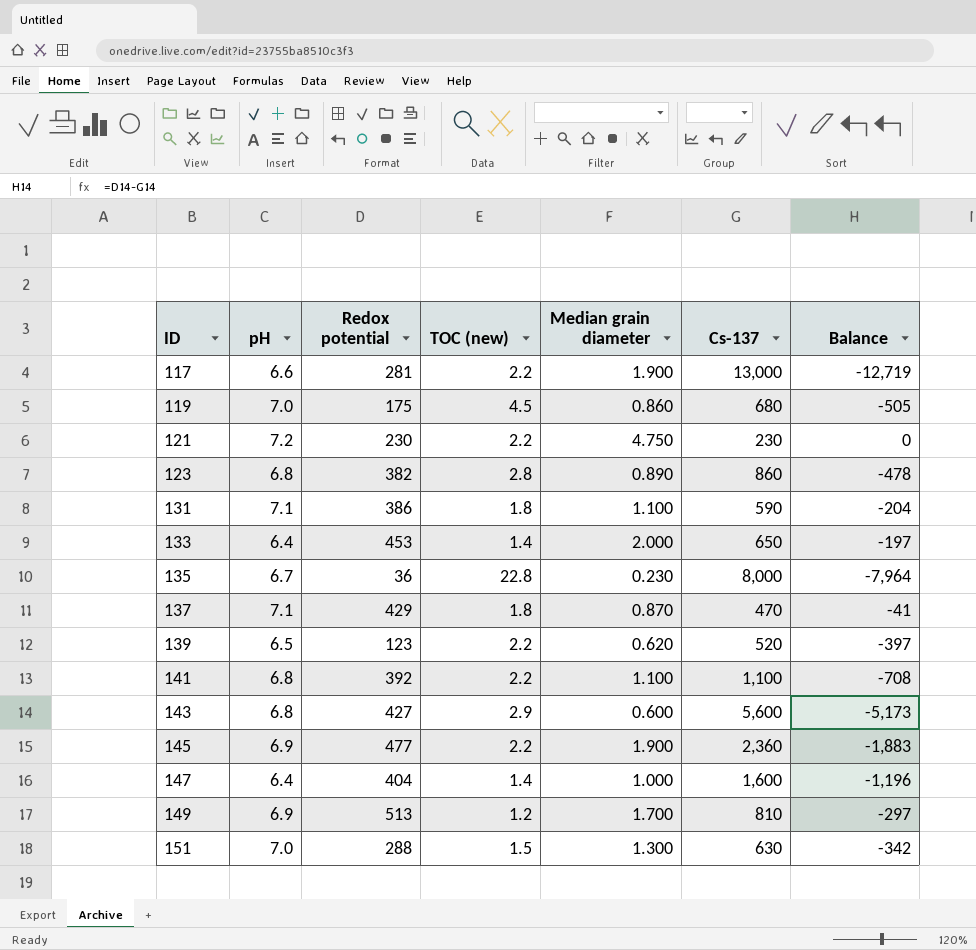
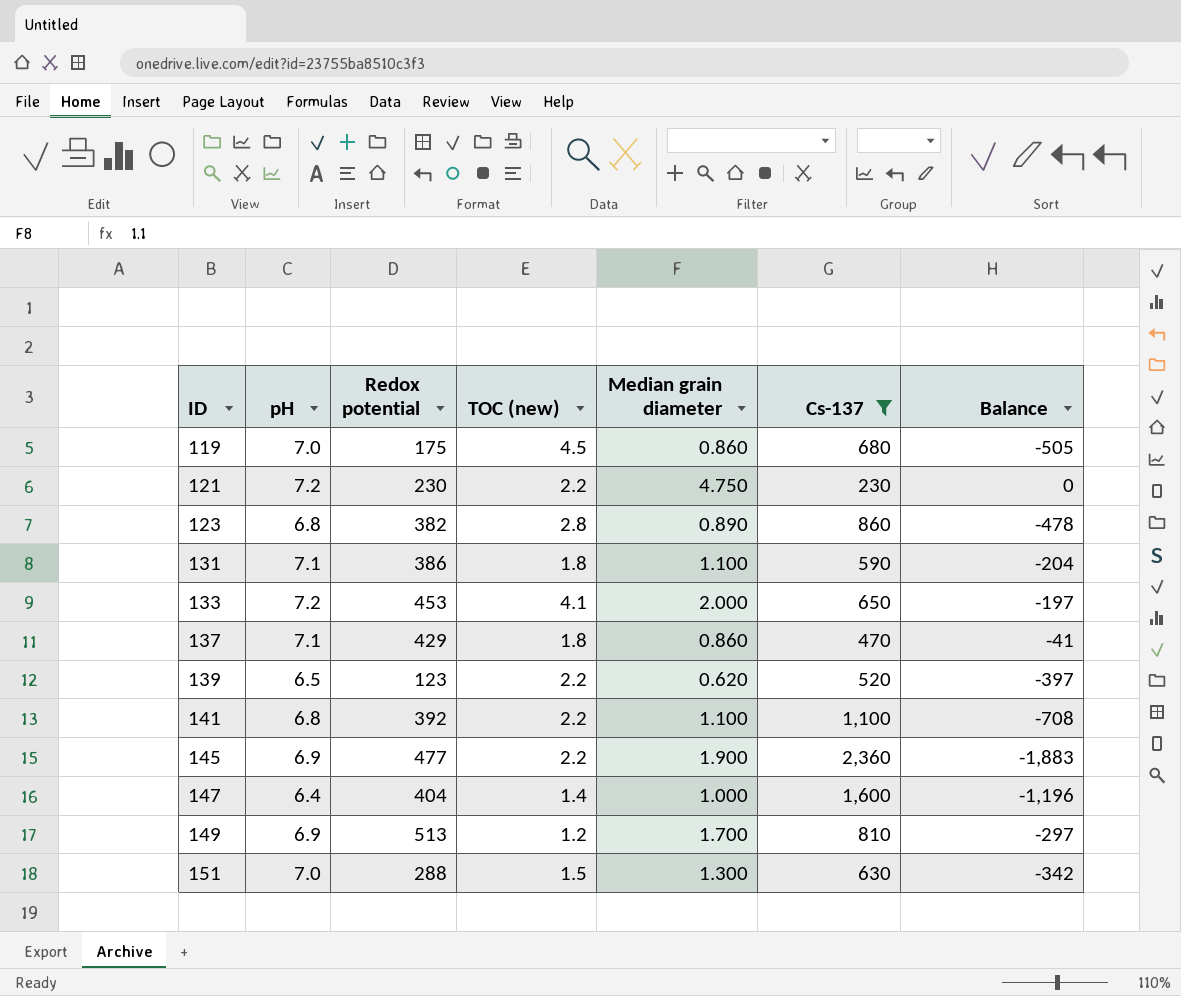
filter: none -> Cs-137 <= 2,360
133 | pH: 6.4 -> 7.2
133 | TOC (new): 1.4 -> 4.1
137 | Median grain diameter: 0.870 -> 0.860

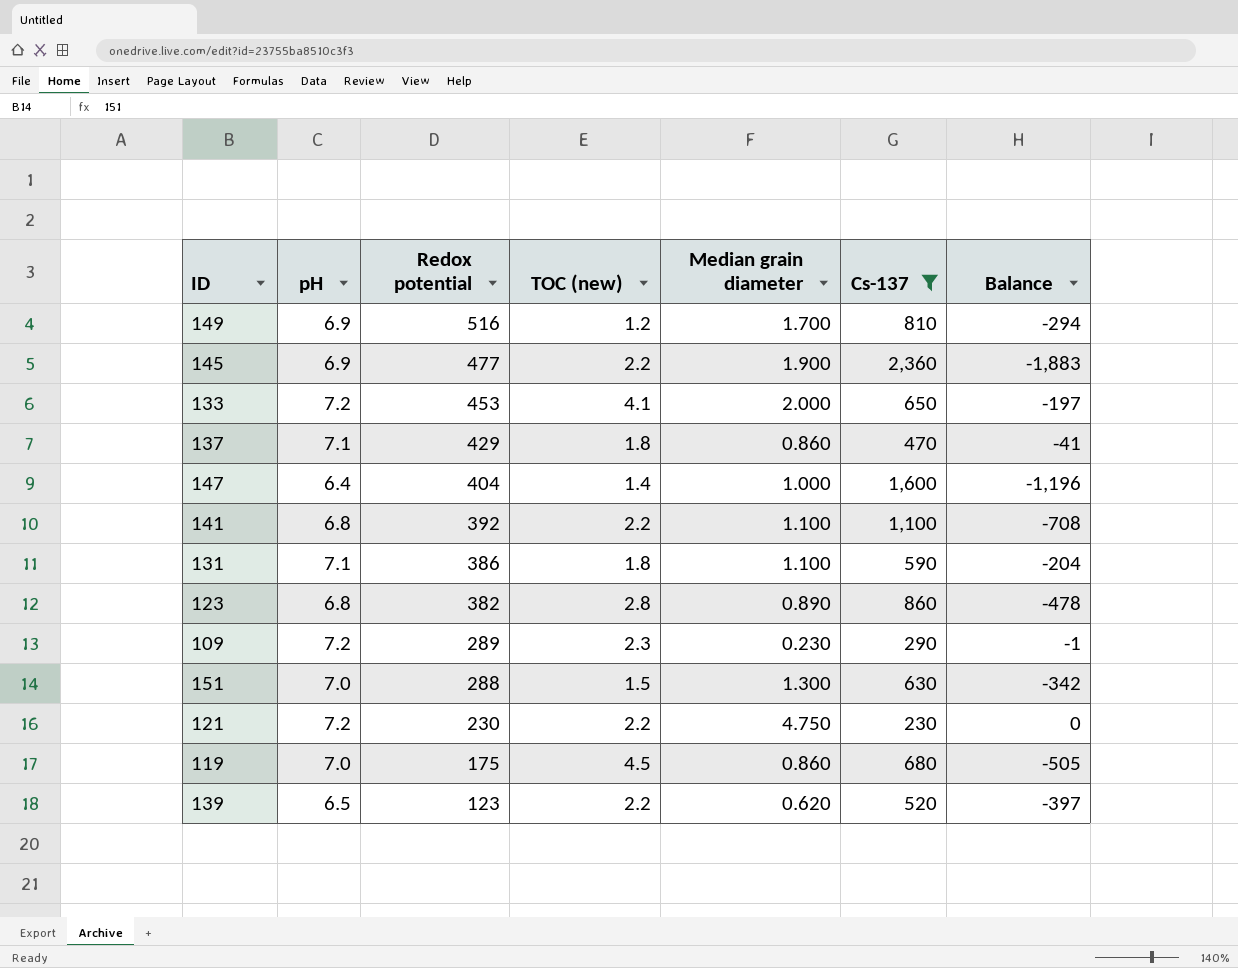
row order: ID ascending -> Redox potential descending
149 | Redox potential: 513 -> 516
149 | Balance: -297 -> -294
row 109: none -> 7.2 | 289 | 2.3 | 0.230 | 290 | -1

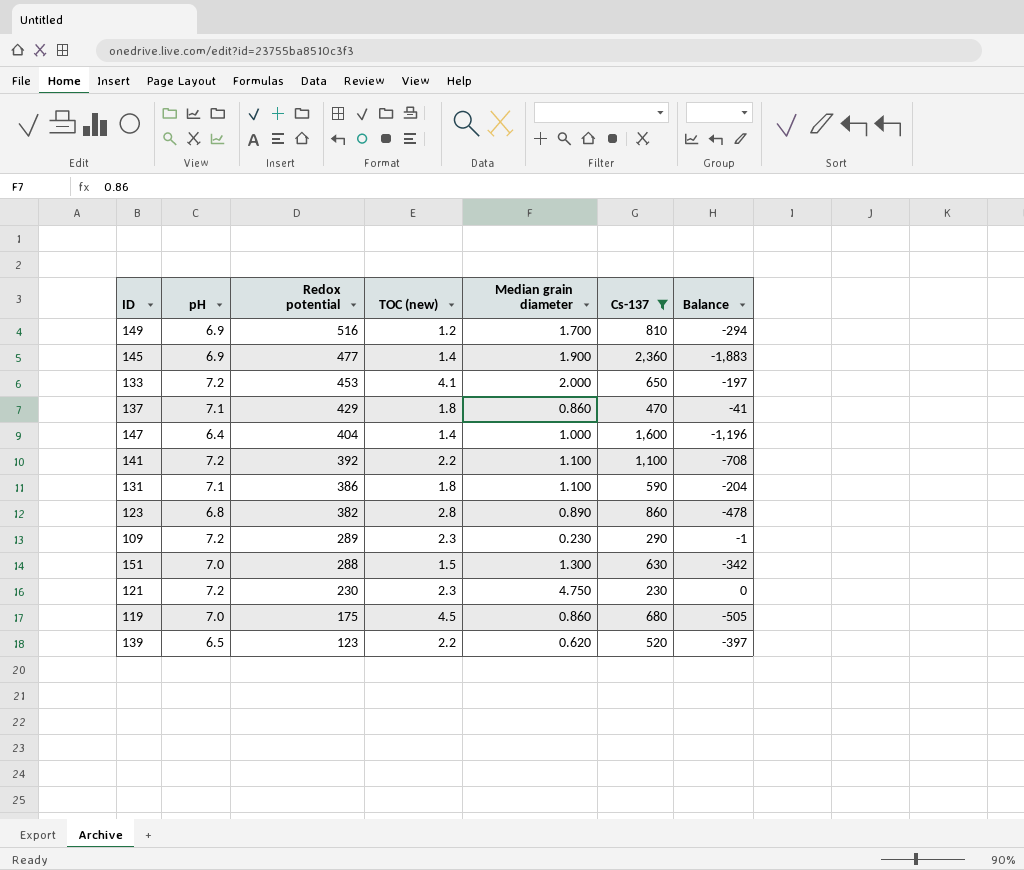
145 | TOC (new): 2.2 -> 1.4
141 | pH: 6.8 -> 7.2
121 | TOC (new): 2.2 -> 2.3

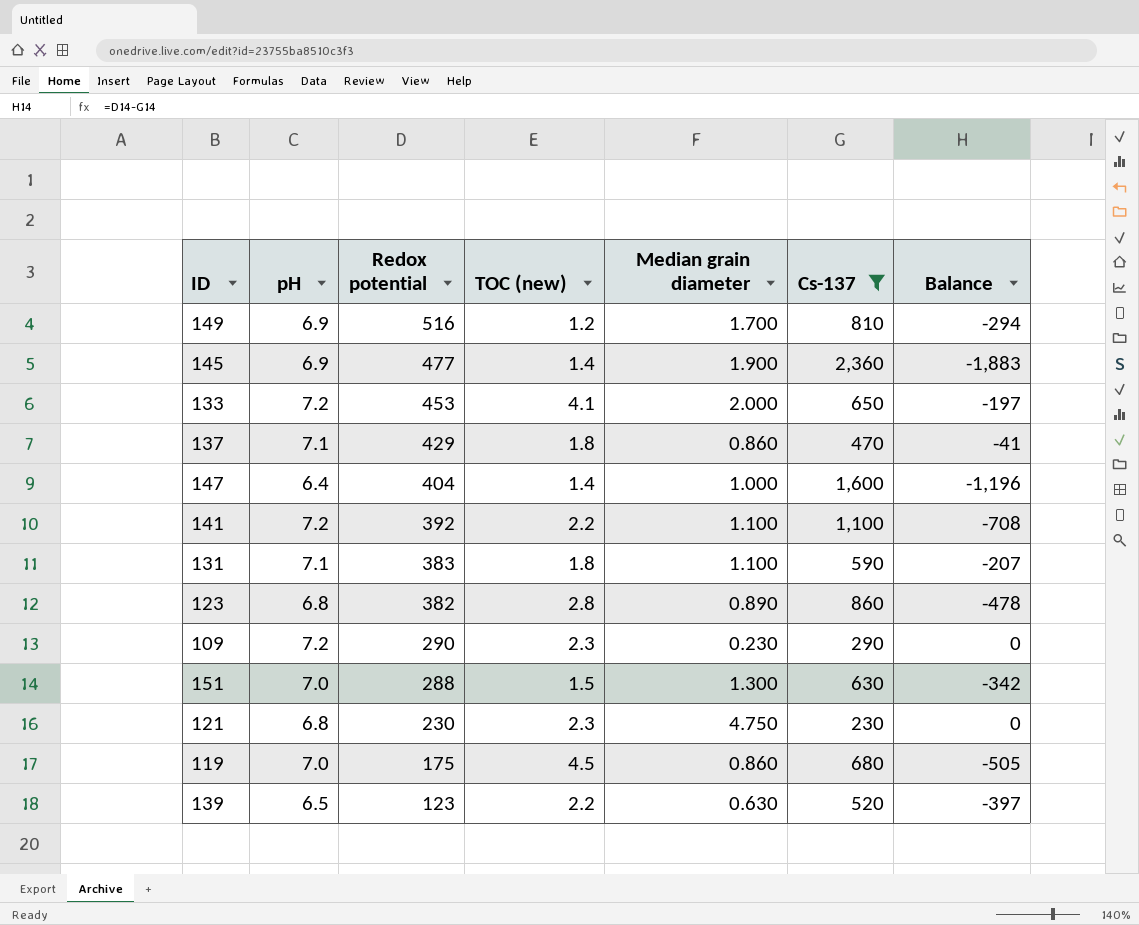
131 | Redox potential: 386 -> 383
131 | Balance: -204 -> -207
109 | Redox potential: 289 -> 290
109 | Balance: -1 -> 0
121 | pH: 7.2 -> 6.8
139 | Median grain diameter: 0.620 -> 0.630

